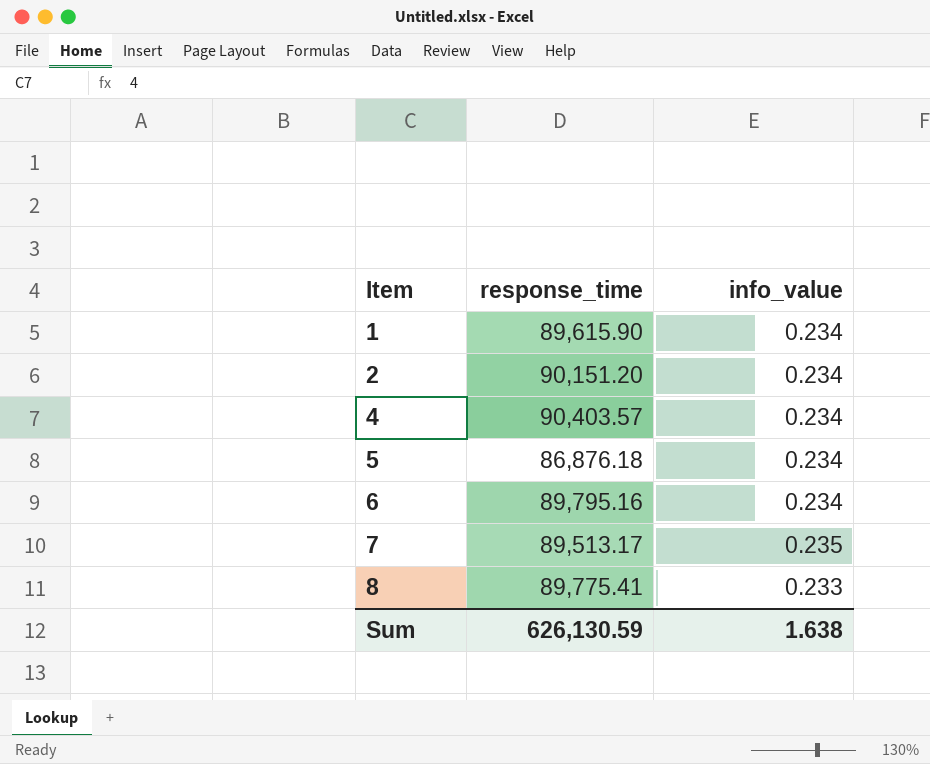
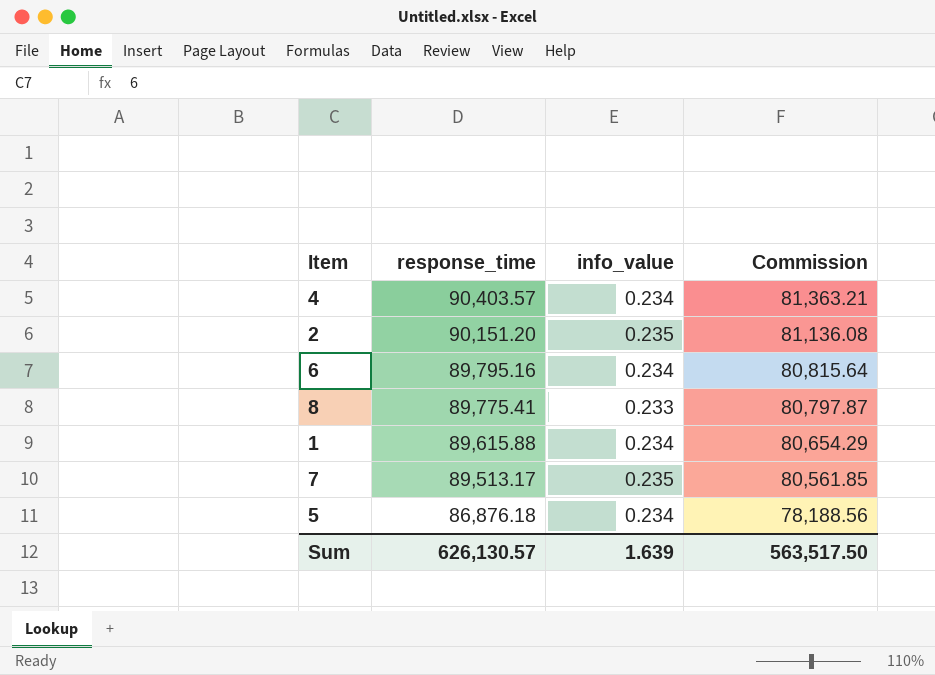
row order: Item ascending -> response_time descending
column Commission | formula: none -> [response_time] * 0.9
2 | info_value: 0.234 -> 0.235
1 | response_time: 89,615.90 -> 89,615.88
Sum | response_time: 626,130.59 -> 626,130.57
Sum | info_value: 1.638 -> 1.639

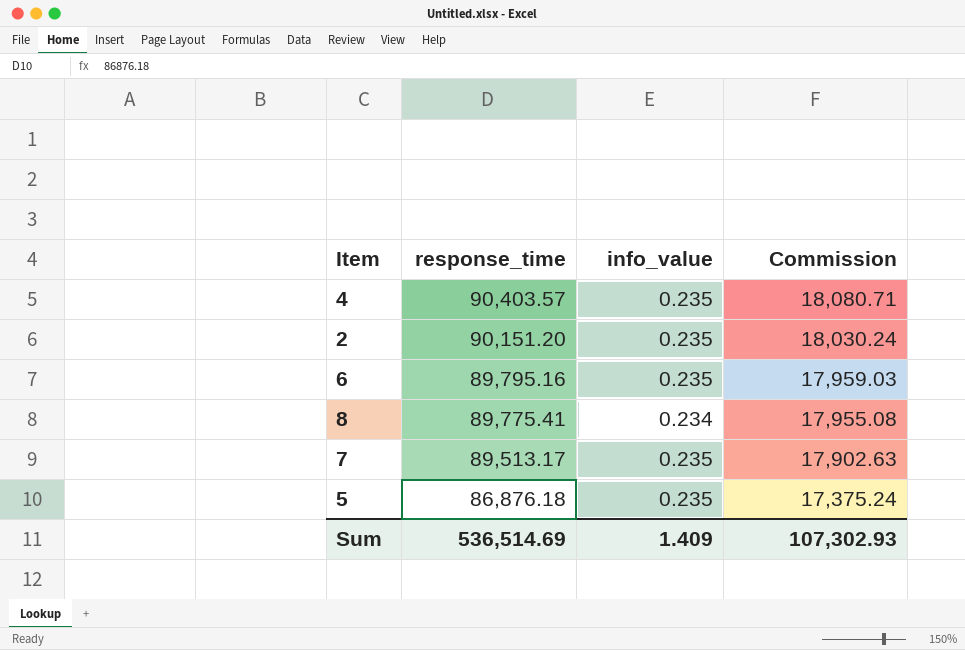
column Commission | formula: [response_time] * 0.9 -> [response_time] * 0.2
row 1: 89,615.88 | 0.234 | 80,654.29 -> none
4 | info_value: 0.234 -> 0.235
6 | info_value: 0.234 -> 0.235
8 | info_value: 0.233 -> 0.234
5 | info_value: 0.234 -> 0.235
Sum | response_time: 626,130.57 -> 536,514.69
Sum | info_value: 1.639 -> 1.409
Sum | Commission: 563,517.50 -> 107,302.93

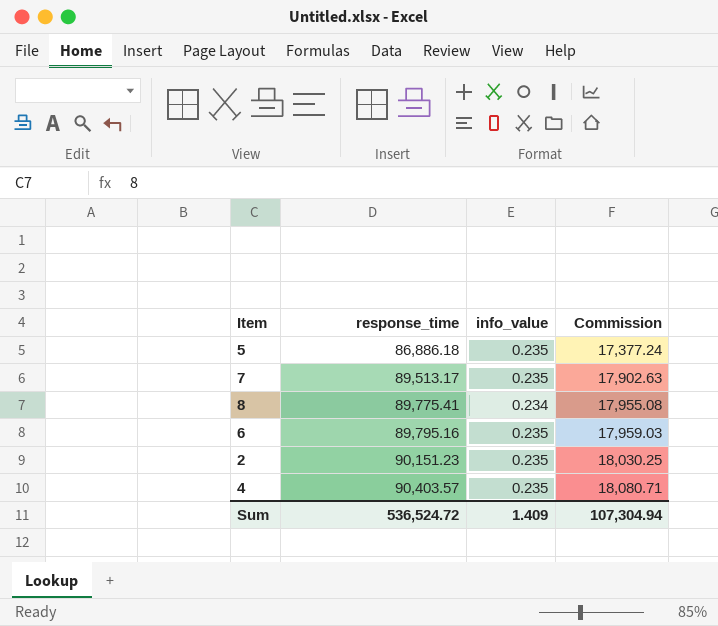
row order: response_time descending -> response_time ascending
5 | response_time: 86,876.18 -> 86,886.18
5 | Commission: 17,375.24 -> 17,377.24
2 | response_time: 90,151.20 -> 90,151.23
2 | Commission: 18,030.24 -> 18,030.25
Sum | response_time: 536,514.69 -> 536,524.72
Sum | Commission: 107,302.93 -> 107,304.94

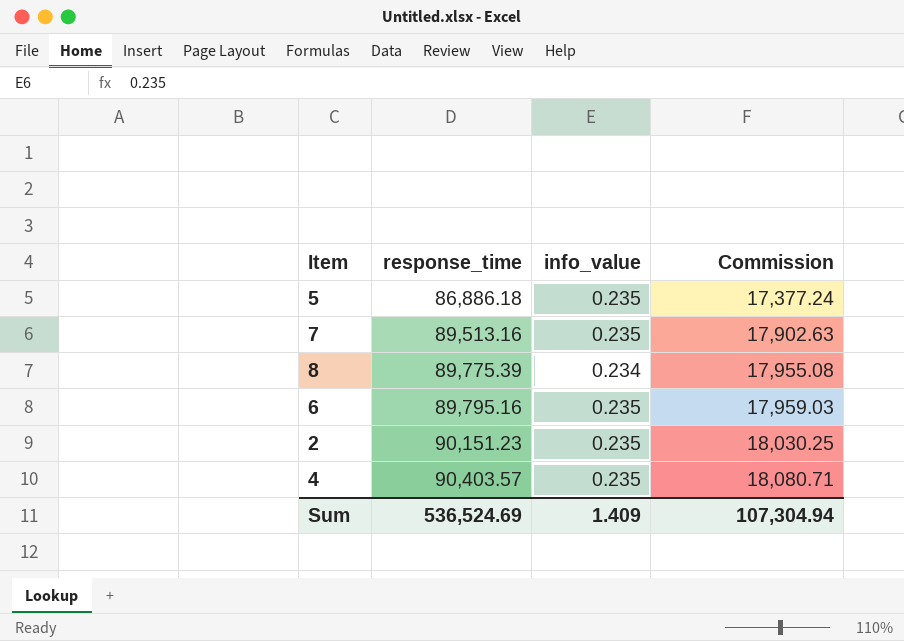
7 | response_time: 89,513.17 -> 89,513.16
8 | response_time: 89,775.41 -> 89,775.39
Sum | response_time: 536,524.72 -> 536,524.69

